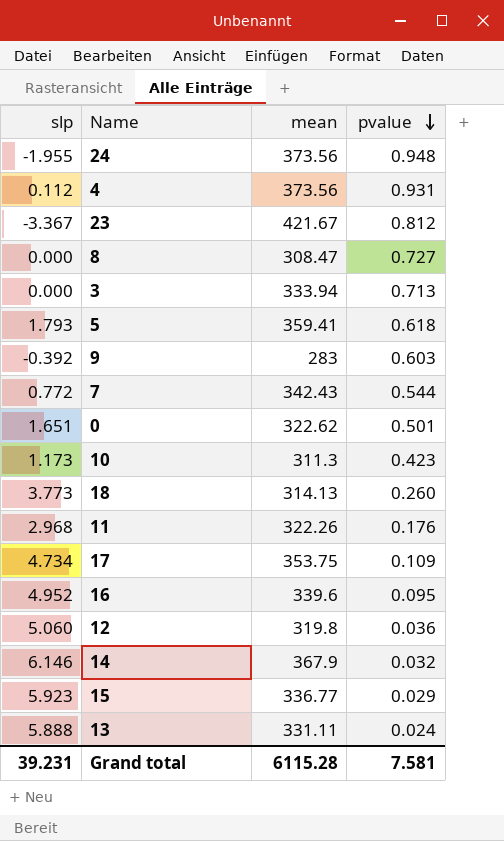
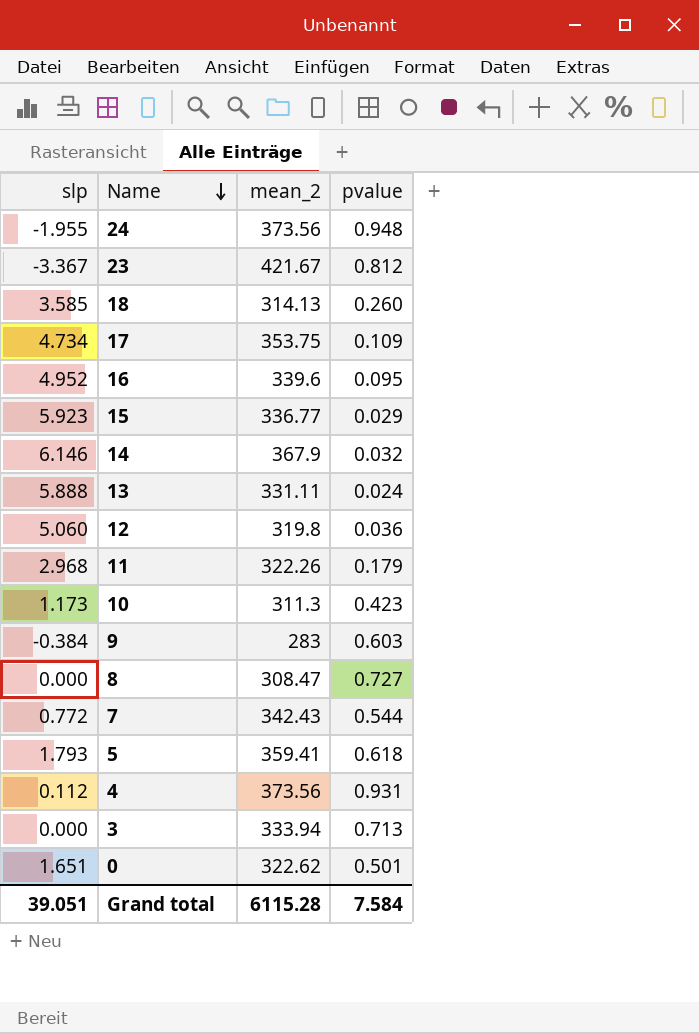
row order: pvalue descending -> Name descending
column name: mean -> mean_2
18 | slp: 3.773 -> 3.585
11 | pvalue: 0.176 -> 0.179
9 | slp: -0.392 -> -0.384
Grand total | slp: 39.231 -> 39.051
Grand total | pvalue: 7.581 -> 7.584

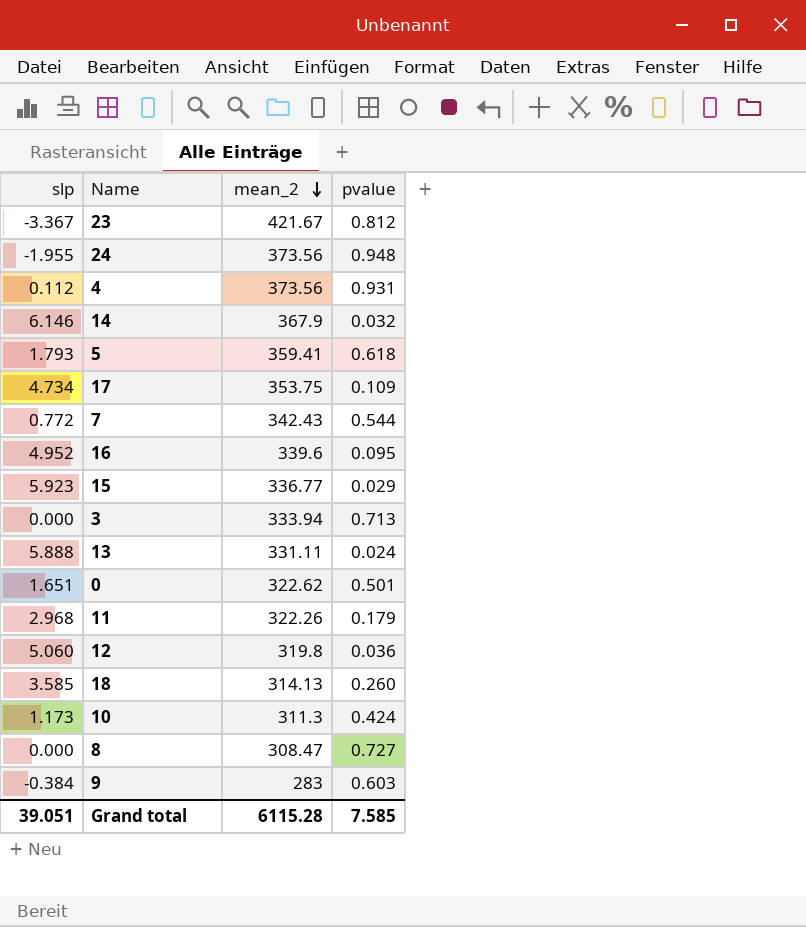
row order: Name descending -> mean_2 descending
10 | pvalue: 0.423 -> 0.424
Grand total | pvalue: 7.584 -> 7.585

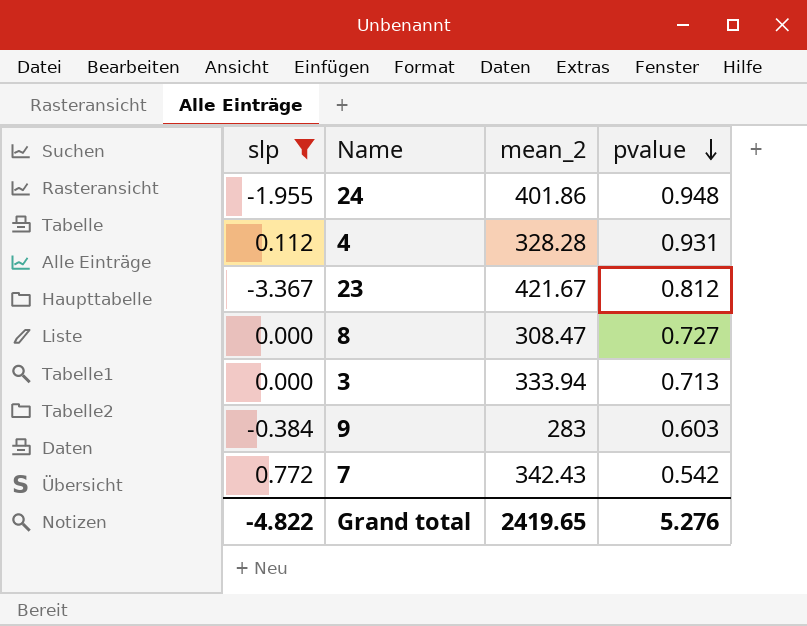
filter: none -> slp <= 0.772
row order: mean_2 descending -> pvalue descending
24 | mean_2: 373.56 -> 401.86
4 | mean_2: 373.56 -> 328.28
7 | pvalue: 0.544 -> 0.542
Grand total | slp: 39.051 -> -4.822
Grand total | mean_2: 6115.28 -> 2419.65
Grand total | pvalue: 7.585 -> 5.276

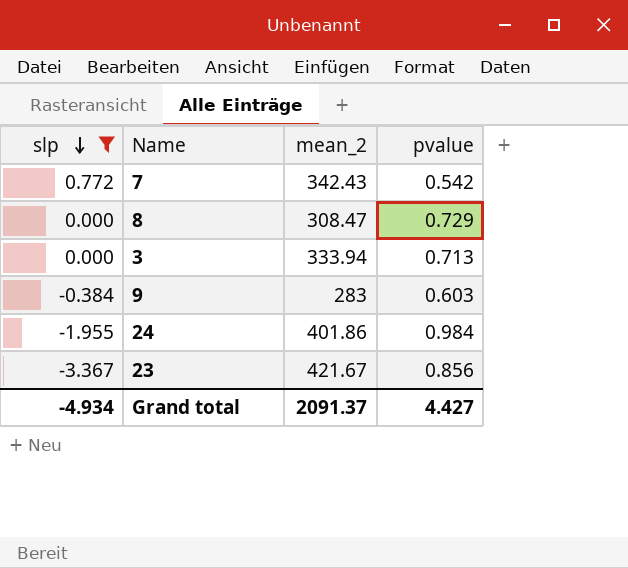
row order: pvalue descending -> slp descending
row 4: 0.112 | 328.28 | 0.931 -> none
8 | pvalue: 0.727 -> 0.729
24 | pvalue: 0.948 -> 0.984
23 | pvalue: 0.812 -> 0.856
Grand total | slp: -4.822 -> -4.934
Grand total | mean_2: 2419.65 -> 2091.37
Grand total | pvalue: 5.276 -> 4.427

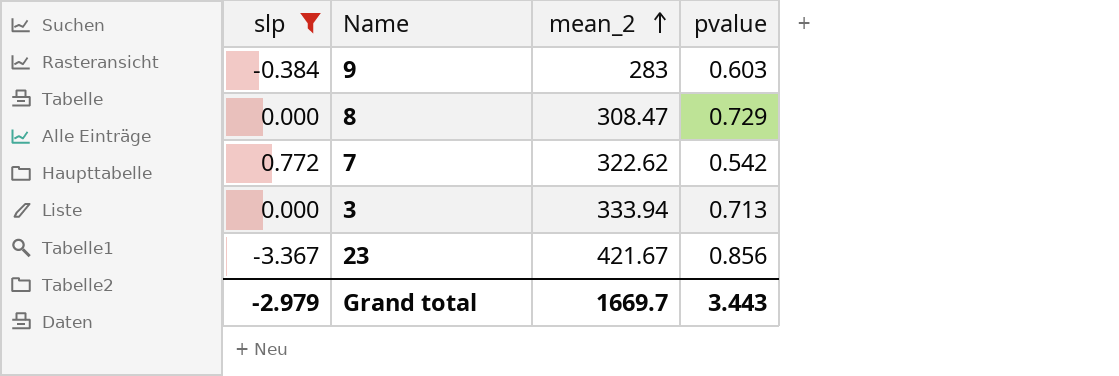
row order: slp descending -> mean_2 ascending
row 24: -1.955 | 401.86 | 0.984 -> none
7 | mean_2: 342.43 -> 322.62
Grand total | slp: -4.934 -> -2.979
Grand total | mean_2: 2091.37 -> 1669.7
Grand total | pvalue: 4.427 -> 3.443

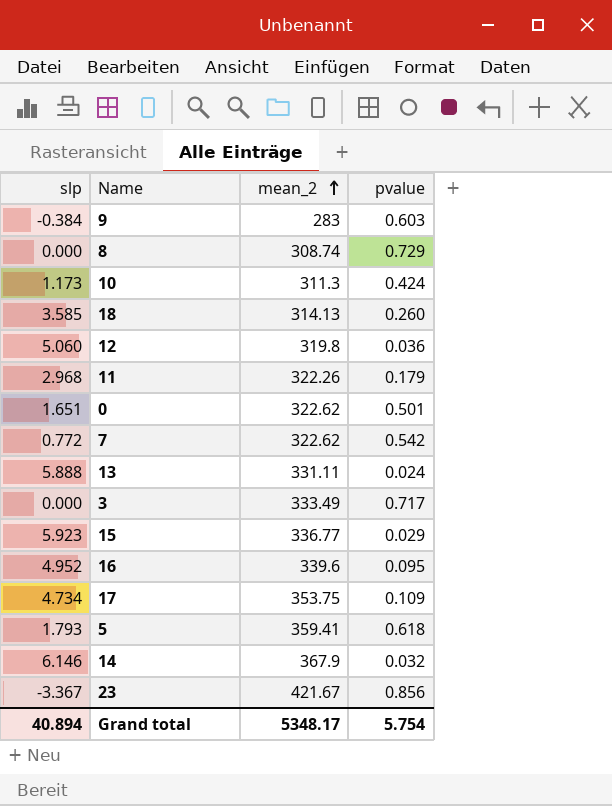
filter: slp <= 0.772 -> none
8 | mean_2: 308.47 -> 308.74
3 | mean_2: 333.94 -> 333.49
3 | pvalue: 0.713 -> 0.717
Grand total | slp: -2.979 -> 40.894
Grand total | mean_2: 1669.7 -> 5348.17
Grand total | pvalue: 3.443 -> 5.754

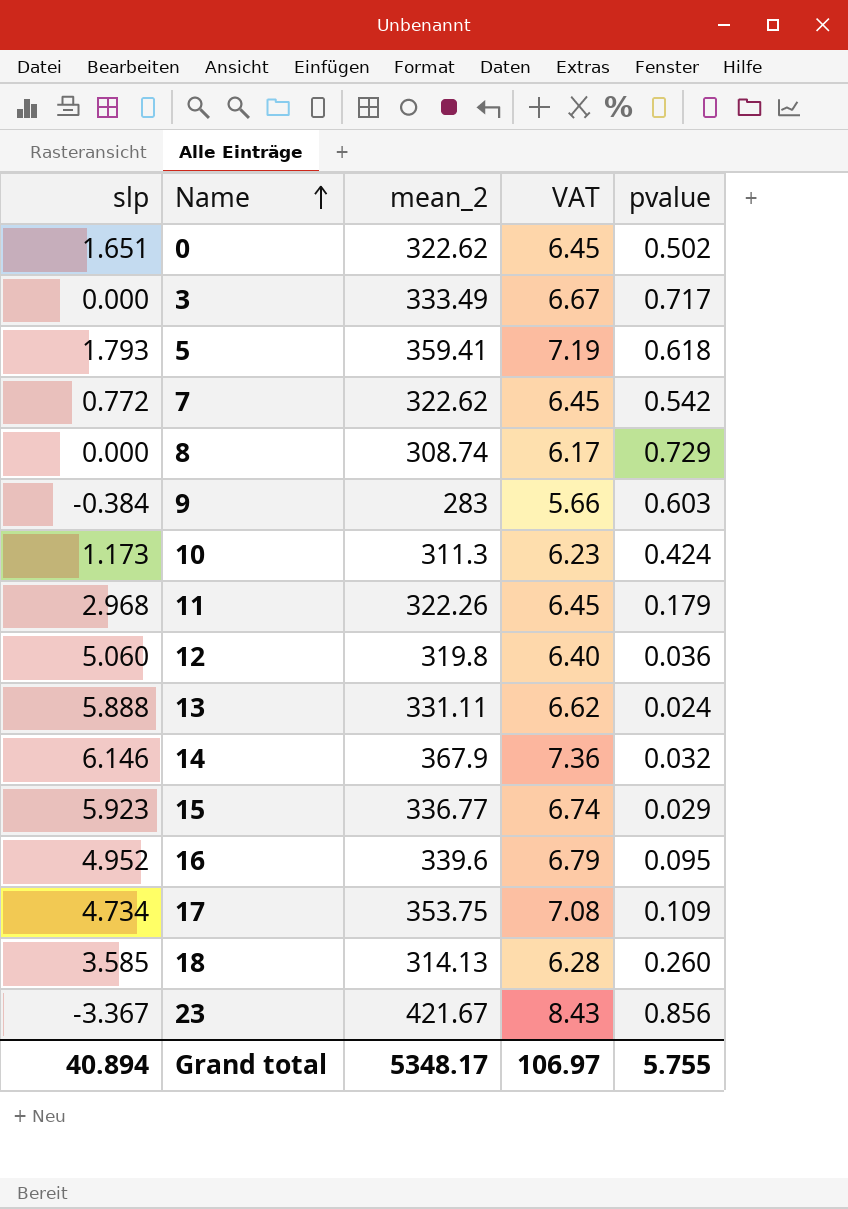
row order: mean_2 ascending -> Name ascending
column VAT | formula: none -> [mean_2] * 0.02
0 | pvalue: 0.501 -> 0.502
Grand total | pvalue: 5.754 -> 5.755

